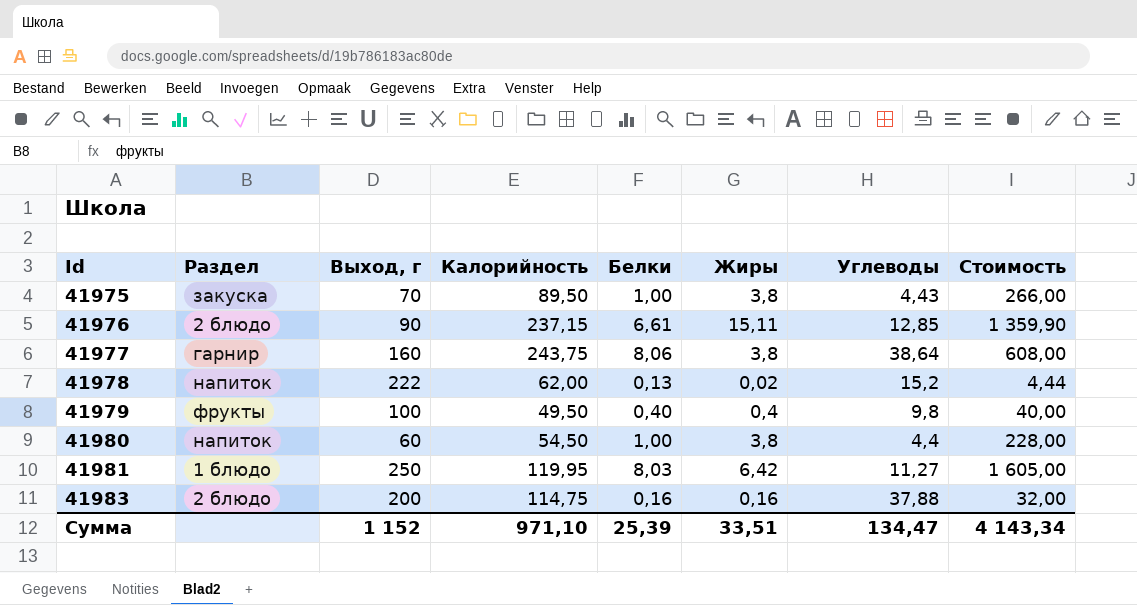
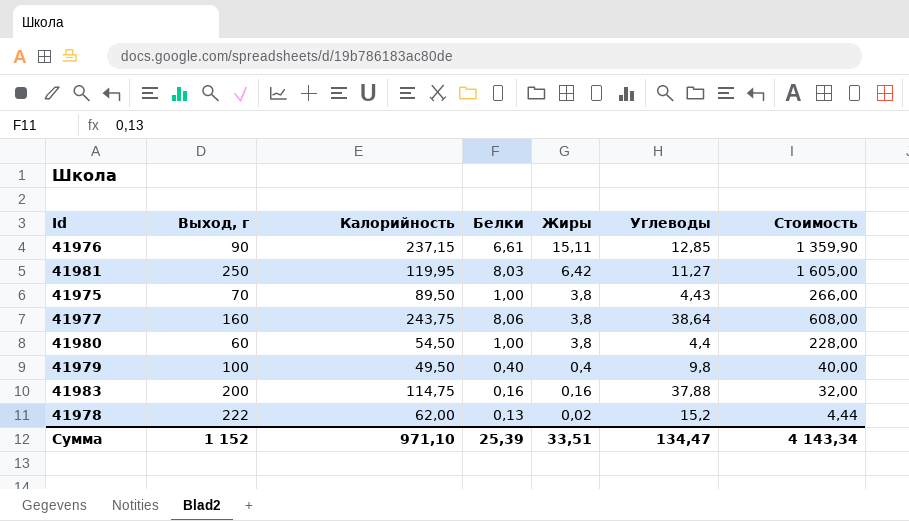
row order: Id ascending -> Жиры descending
column Раздел | position: 2 -> none

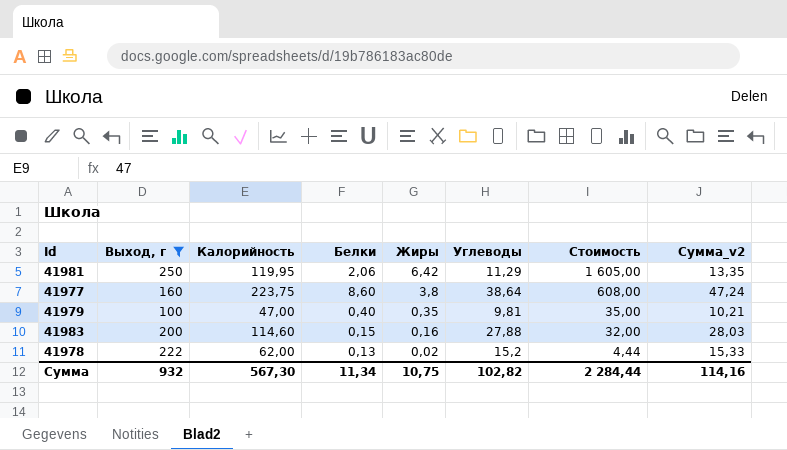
filter: none -> Выход, г >= 100
column Сумма_v2 | formula: none -> [Белки] + [Углеводы]
41981 | Белки: 8,03 -> 2,06
41981 | Углеводы: 11,27 -> 11,29
41977 | Калорийность: 243,75 -> 223,75
41977 | Белки: 8,06 -> 8,60
41979 | Калорийность: 49,50 -> 47,00
41979 | Жиры: 0,4 -> 0,35
41979 | Углеводы: 9,8 -> 9,81
41979 | Стоимость: 40,00 -> 35,00
41983 | Калорийность: 114,75 -> 114,60
41983 | Белки: 0,16 -> 0,15
41983 | Углеводы: 37,88 -> 27,88
Сумма | Выход, г: 1 152 -> 932
Сумма | Калорийность: 971,10 -> 567,30
Сумма | Белки: 25,39 -> 11,34
Сумма | Жиры: 33,51 -> 10,75
Сумма | Углеводы: 134,47 -> 102,82
Сумма | Стоимость: 4 143,34 -> 2 284,44

